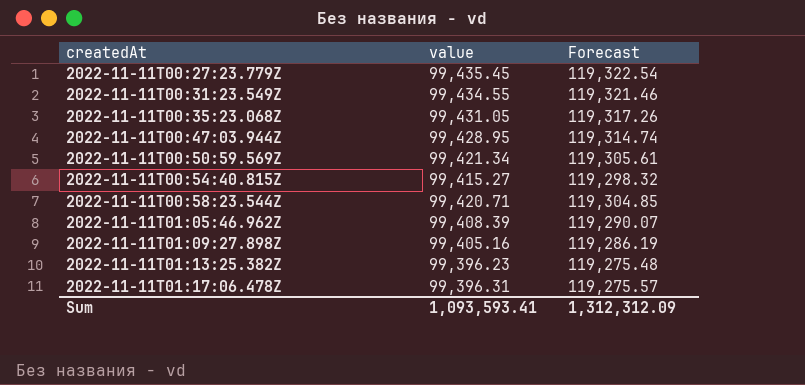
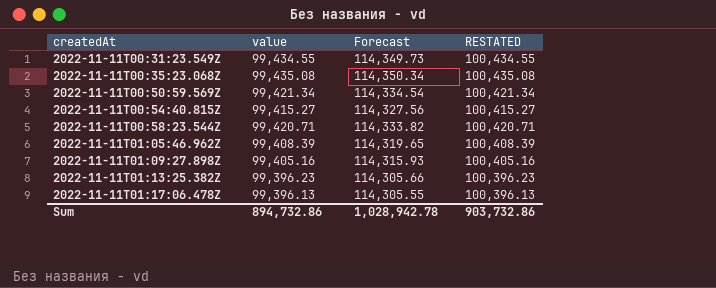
column Forecast | formula: [value] * 1.2 -> [value] * 1.15
column RESTATED | formula: none -> [value] + 1000
row 2022-11-11T00:27:23.779Z: 99,435.45 | 119,322.54 -> none
row 2022-11-11T00:47:03.944Z: 99,428.95 | 119,314.74 -> none
2022-11-11T00:35:23.068Z | value: 99,431.05 -> 99,435.08
2022-11-11T01:17:06.478Z | value: 99,396.31 -> 99,396.13
Sum | value: 1,093,593.41 -> 894,732.86
Sum | Forecast: 1,312,312.09 -> 1,028,942.78

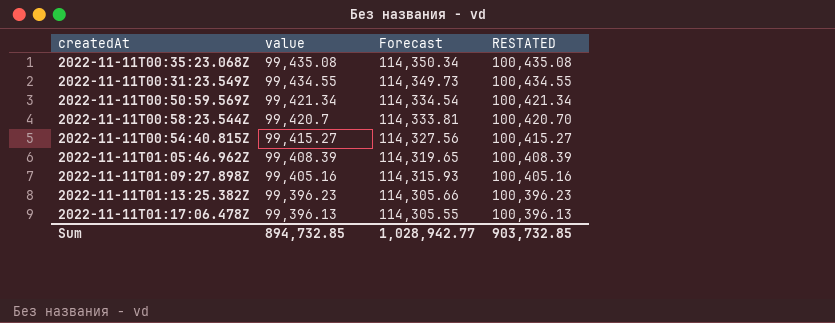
row order: createdAt ascending -> value descending
2022-11-11T00:58:23.544Z | value: 99,420.71 -> 99,420.7
2022-11-11T00:58:23.544Z | Forecast: 114,333.82 -> 114,333.81
2022-11-11T00:58:23.544Z | RESTATED: 100,420.71 -> 100,420.70
Sum | value: 894,732.86 -> 894,732.85
Sum | Forecast: 1,028,942.78 -> 1,028,942.77
Sum | RESTATED: 903,732.86 -> 903,732.85

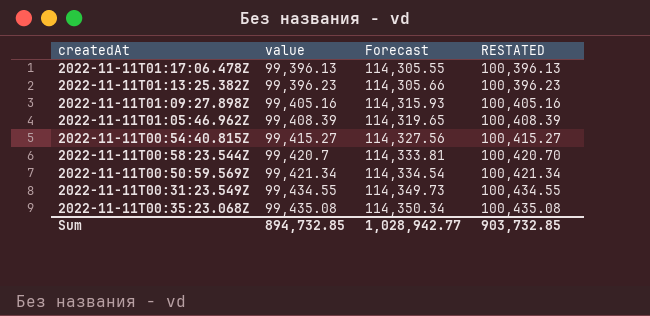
row order: value descending -> value ascending

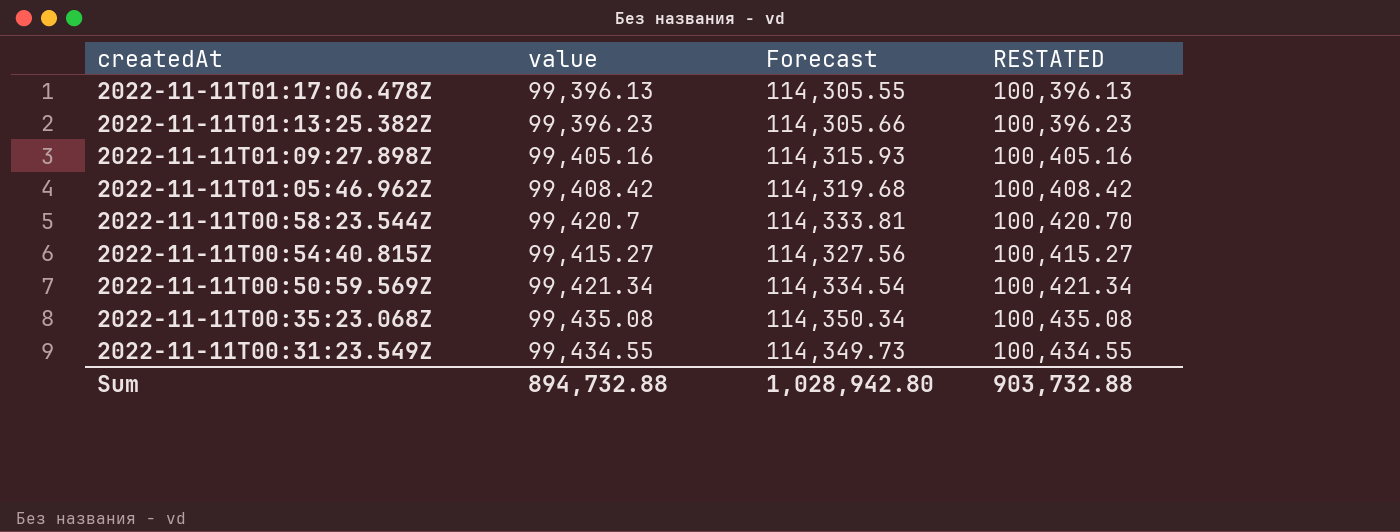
row order: value ascending -> createdAt descending
2022-11-11T01:05:46.962Z | value: 99,408.39 -> 99,408.42
2022-11-11T01:05:46.962Z | Forecast: 114,319.65 -> 114,319.68
2022-11-11T01:05:46.962Z | RESTATED: 100,408.39 -> 100,408.42
Sum | value: 894,732.85 -> 894,732.88
Sum | Forecast: 1,028,942.77 -> 1,028,942.80
Sum | RESTATED: 903,732.85 -> 903,732.88

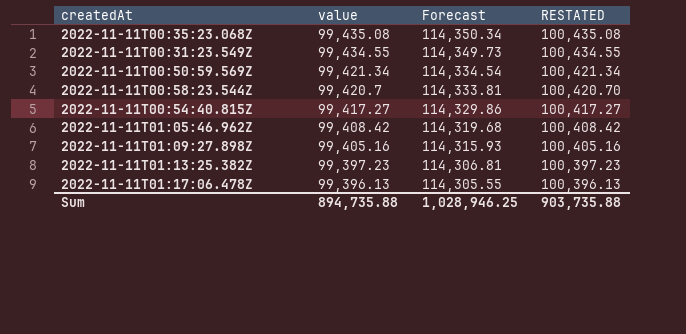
row order: createdAt descending -> value descending
2022-11-11T00:54:40.815Z | value: 99,415.27 -> 99,417.27
2022-11-11T00:54:40.815Z | Forecast: 114,327.56 -> 114,329.86
2022-11-11T00:54:40.815Z | RESTATED: 100,415.27 -> 100,417.27
2022-11-11T01:13:25.382Z | value: 99,396.23 -> 99,397.23
2022-11-11T01:13:25.382Z | Forecast: 114,305.66 -> 114,306.81
2022-11-11T01:13:25.382Z | RESTATED: 100,396.23 -> 100,397.23
Sum | value: 894,732.88 -> 894,735.88
Sum | Forecast: 1,028,942.80 -> 1,028,946.25
Sum | RESTATED: 903,732.88 -> 903,735.88

